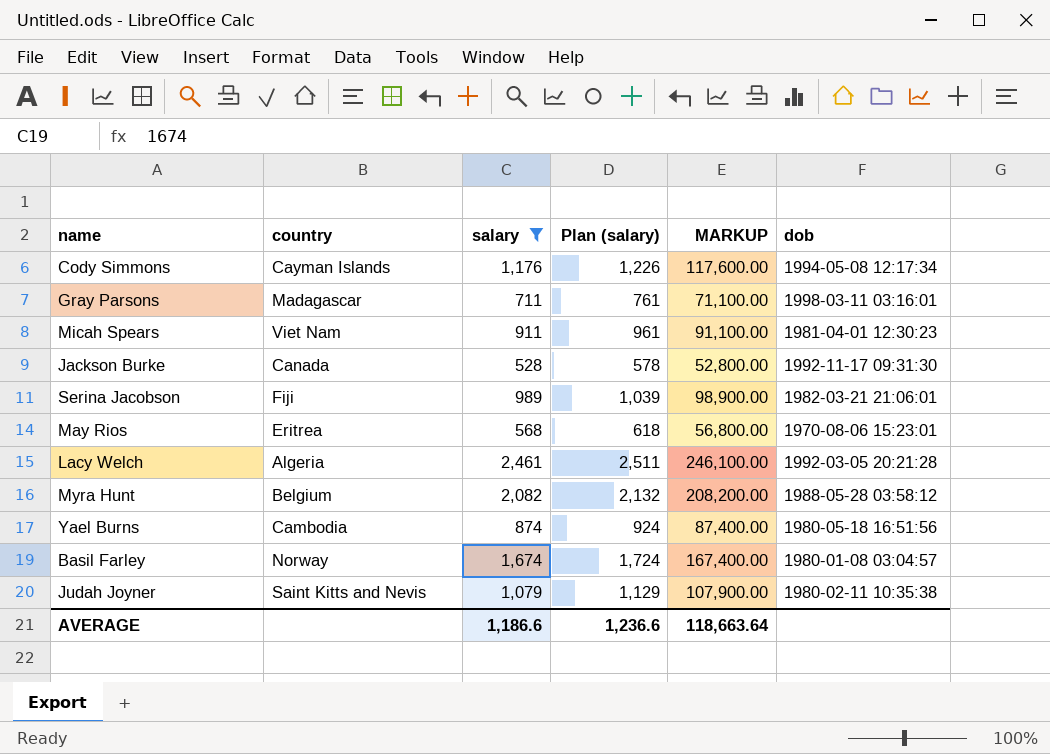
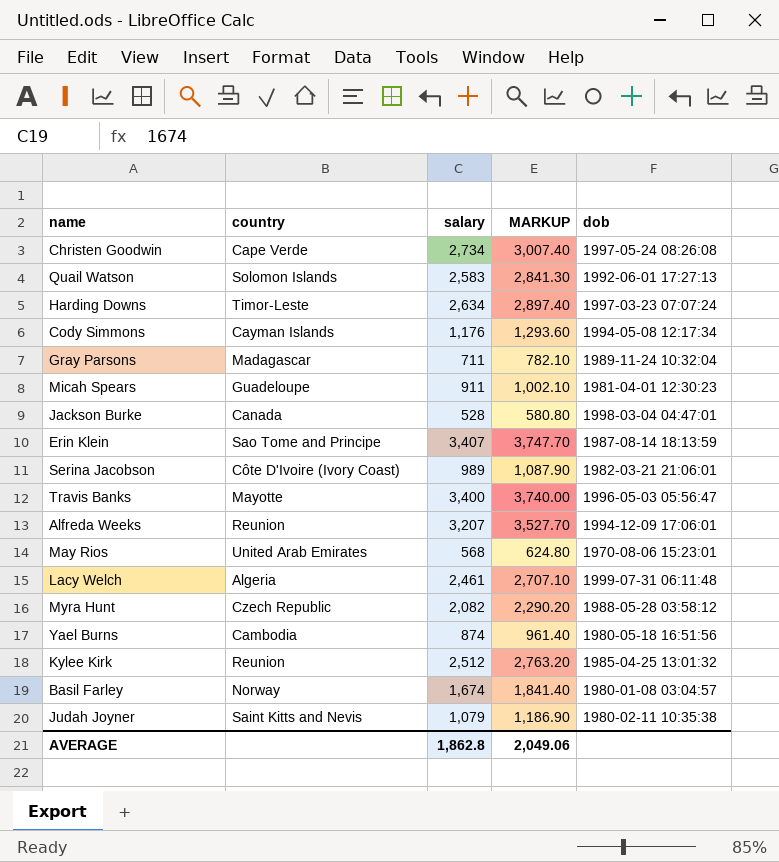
filter: salary <= 2,461 -> none
column Plan (salary) | formula: [salary] + 50 -> none
column MARKUP | formula: [salary] * 100 -> [salary] * 1.1
Gray Parsons | dob: 1998-03-11 03:16:01 -> 1989-11-24 10:32:04
Micah Spears | country: Viet Nam -> Guadeloupe
Jackson Burke | dob: 1992-11-17 09:31:30 -> 1998-03-04 04:47:01
Serina Jacobson | country: Fiji -> Côte D'Ivoire (Ivory Coast)
May Rios | country: Eritrea -> United Arab Emirates
Lacy Welch | dob: 1992-03-05 20:21:28 -> 1999-07-31 06:11:48
Myra Hunt | country: Belgium -> Czech Republic
AVERAGE | salary: 1,186.6 -> 1,862.8
AVERAGE | MARKUP: 118,663.64 -> 2,049.06

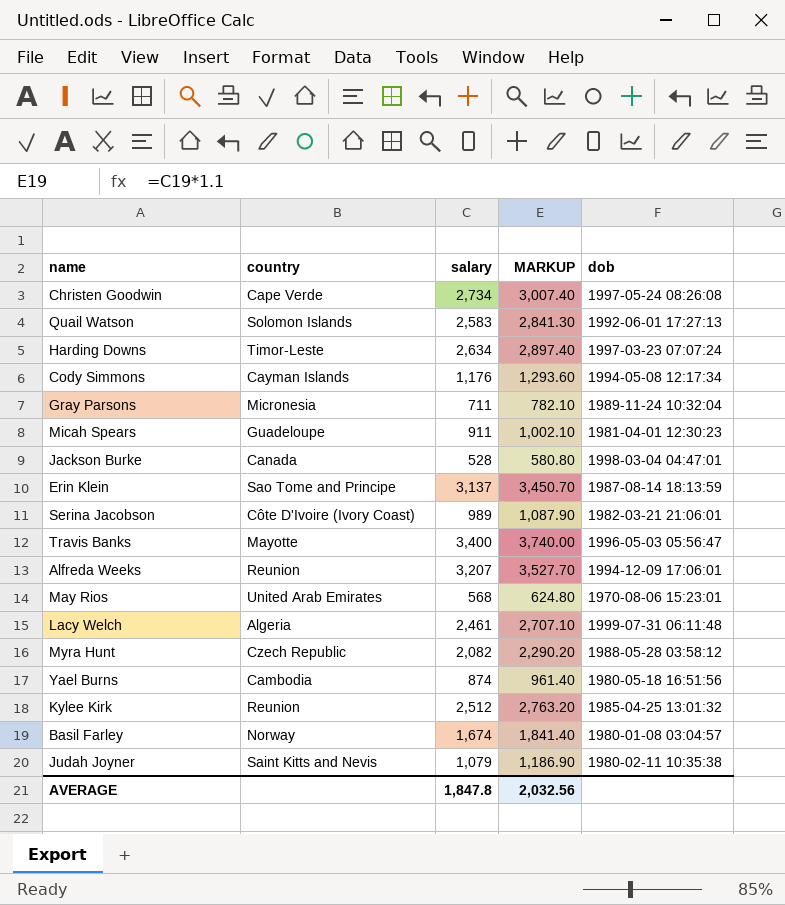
Gray Parsons | country: Madagascar -> Micronesia
Erin Klein | salary: 3,407 -> 3,137
Erin Klein | MARKUP: 3,747.70 -> 3,450.70
AVERAGE | salary: 1,862.8 -> 1,847.8
AVERAGE | MARKUP: 2,049.06 -> 2,032.56

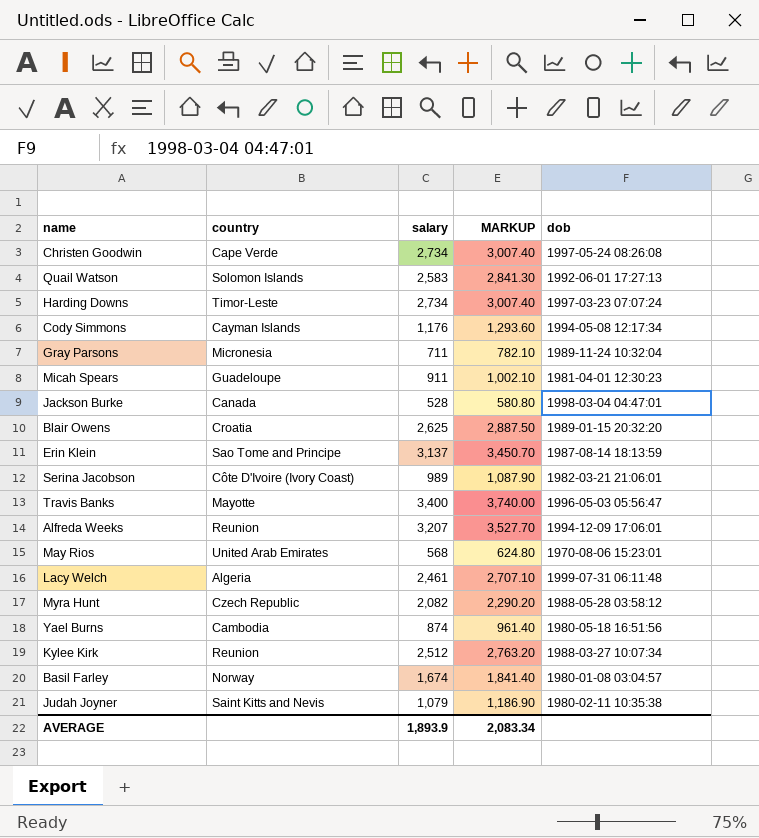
Harding Downs | salary: 2,634 -> 2,734
Harding Downs | MARKUP: 2,897.40 -> 3,007.40
row Blair Owens: none -> Croatia | 2,625 | 2,887.50 | 1989-01-15 20:32:20
Kylee Kirk | dob: 1985-04-25 13:01:32 -> 1988-03-27 10:07:34
AVERAGE | salary: 1,847.8 -> 1,893.9
AVERAGE | MARKUP: 2,032.56 -> 2,083.34

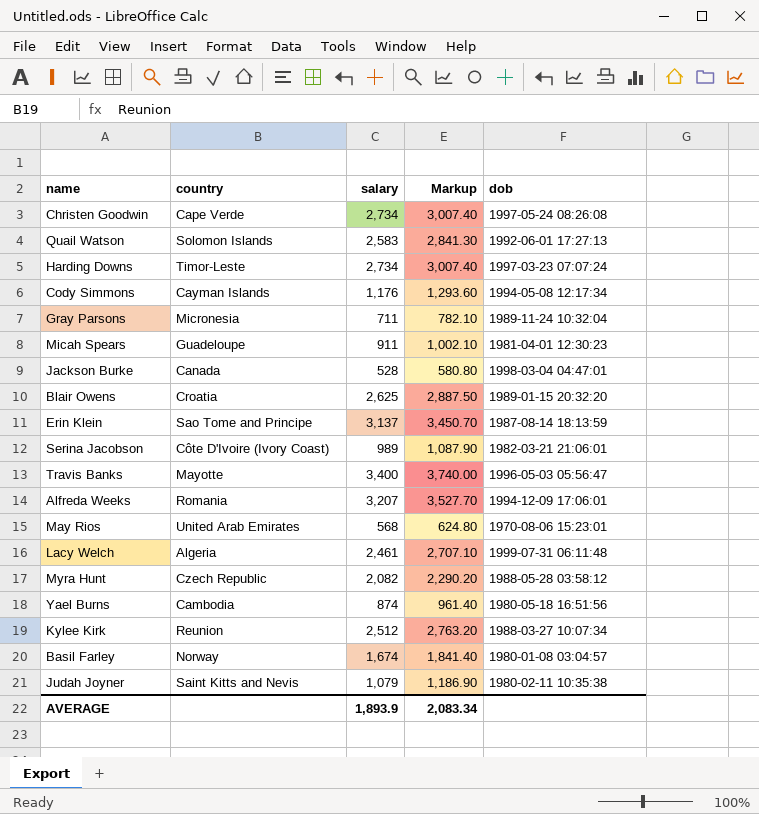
column name: MARKUP -> Markup
Alfreda Weeks | country: Reunion -> Romania

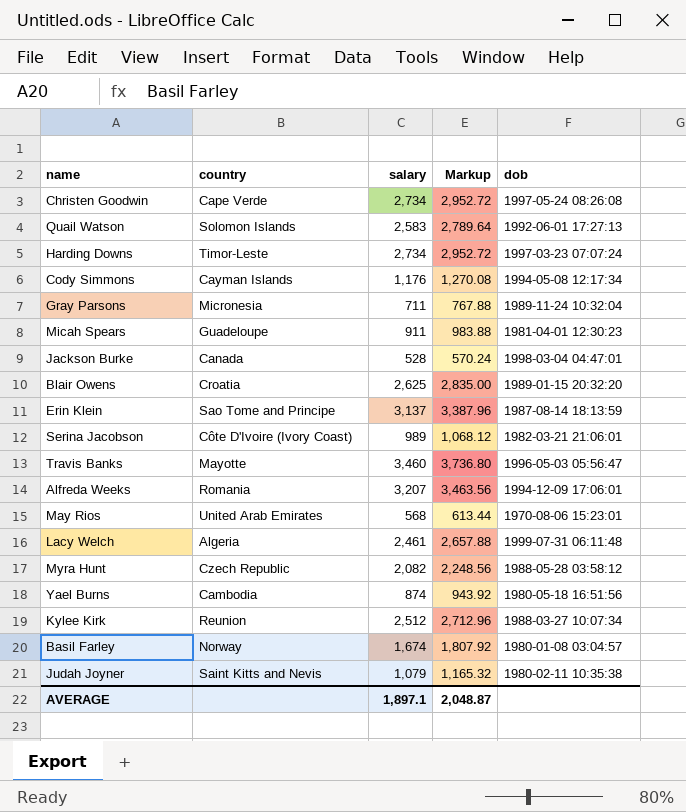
column Markup | formula: [salary] * 1.1 -> [salary] * 1.08
Travis Banks | salary: 3,400 -> 3,460
AVERAGE | salary: 1,893.9 -> 1,897.1
AVERAGE | Markup: 2,083.34 -> 2,048.87

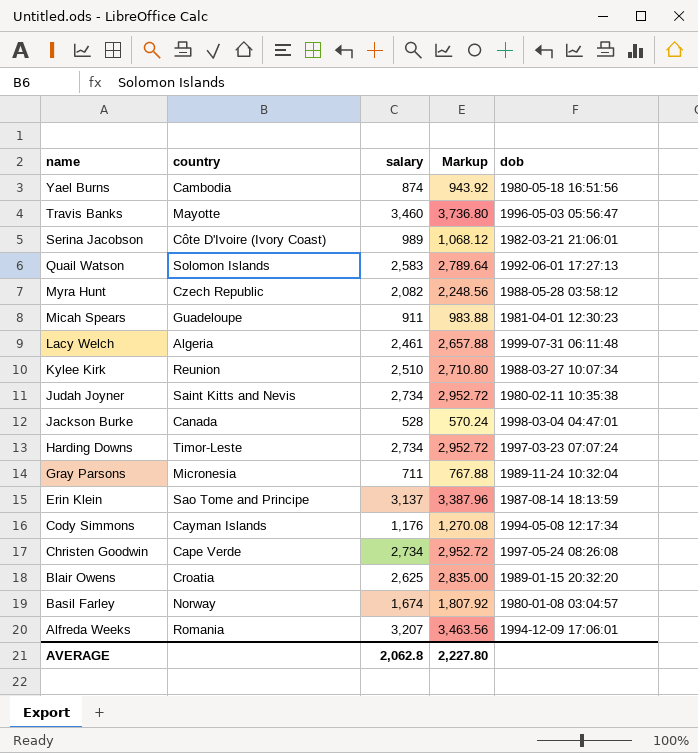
row order: none -> name descending
row May Rios: United Arab Emirates | 568 | 613.44 | 1970-08-06 15:23:01 -> none
Kylee Kirk | salary: 2,512 -> 2,510
Kylee Kirk | Markup: 2,712.96 -> 2,710.80
Judah Joyner | salary: 1,079 -> 2,734
Judah Joyner | Markup: 1,165.32 -> 2,952.72
AVERAGE | salary: 1,897.1 -> 2,062.8
AVERAGE | Markup: 2,048.87 -> 2,227.80

